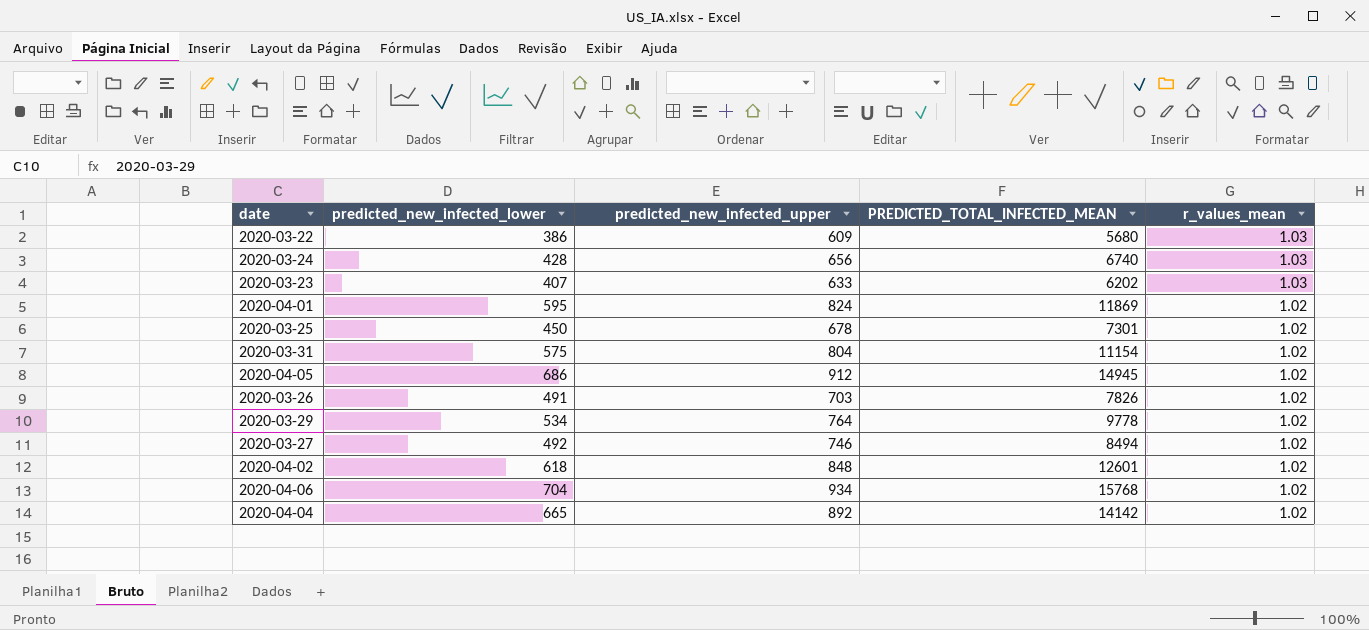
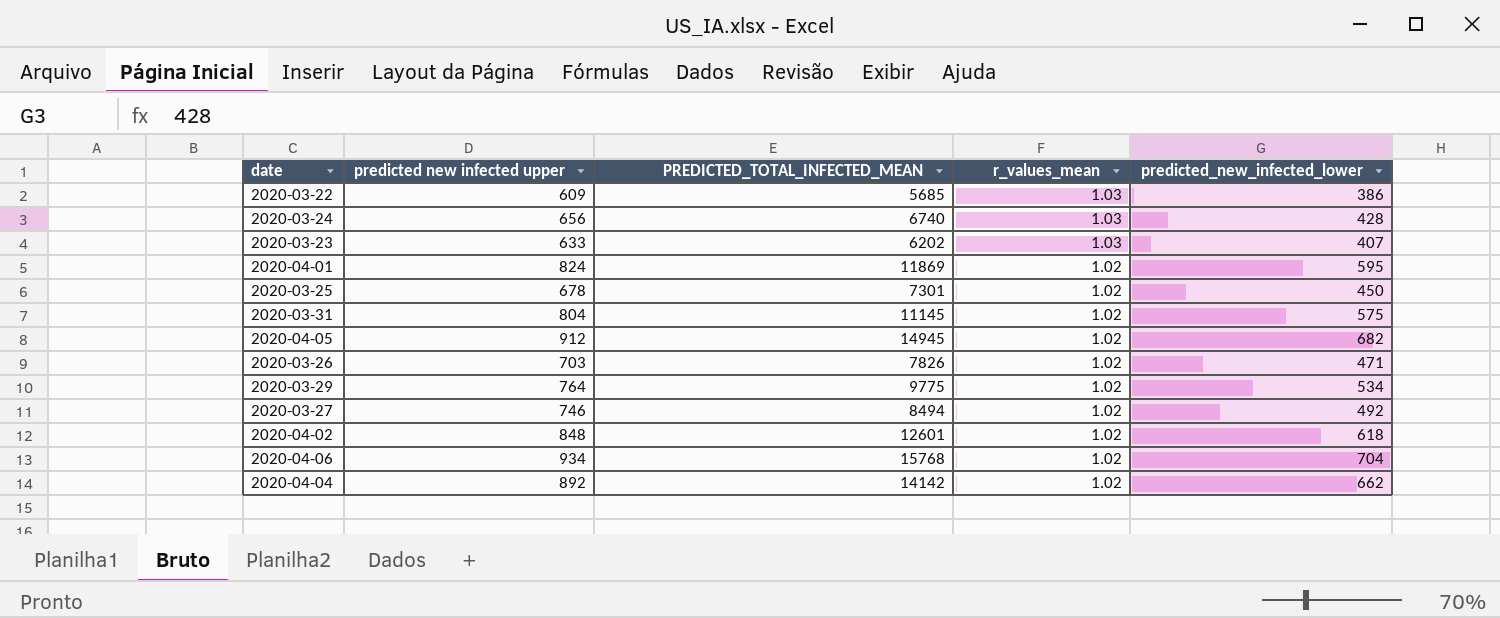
column name: predicted_new_infected_upper -> predicted new infected upper
column predicted_new_infected_lower | position: 2 -> 5
2020-03-22 | PREDICTED_TOTAL_INFECTED_MEAN: 5680 -> 5685
2020-03-31 | PREDICTED_TOTAL_INFECTED_MEAN: 11154 -> 11145
2020-04-05 | predicted_new_infected_lower: 686 -> 682
2020-03-26 | predicted_new_infected_lower: 491 -> 471
2020-03-29 | PREDICTED_TOTAL_INFECTED_MEAN: 9778 -> 9775
2020-04-04 | predicted_new_infected_lower: 665 -> 662

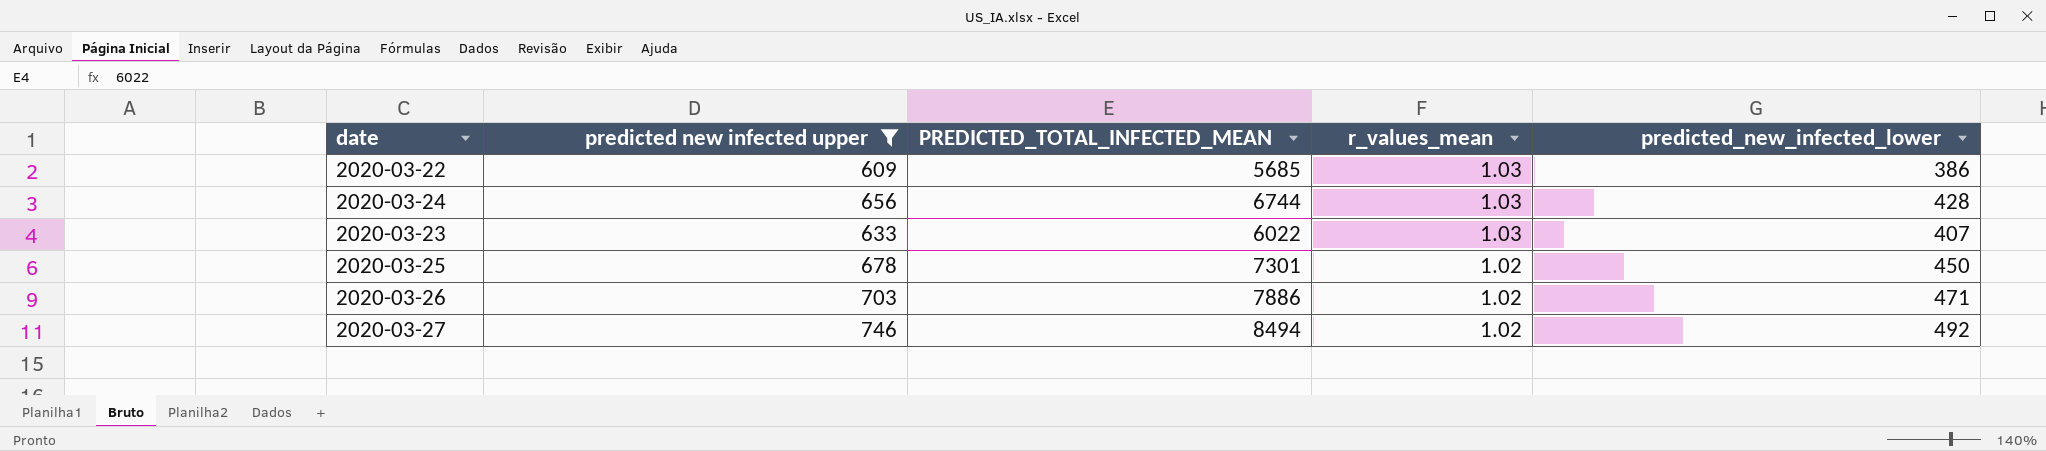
filter: none -> predicted new infected upper <= 746
2020-03-24 | PREDICTED_TOTAL_INFECTED_MEAN: 6740 -> 6744
2020-03-23 | PREDICTED_TOTAL_INFECTED_MEAN: 6202 -> 6022
2020-03-26 | PREDICTED_TOTAL_INFECTED_MEAN: 7826 -> 7886

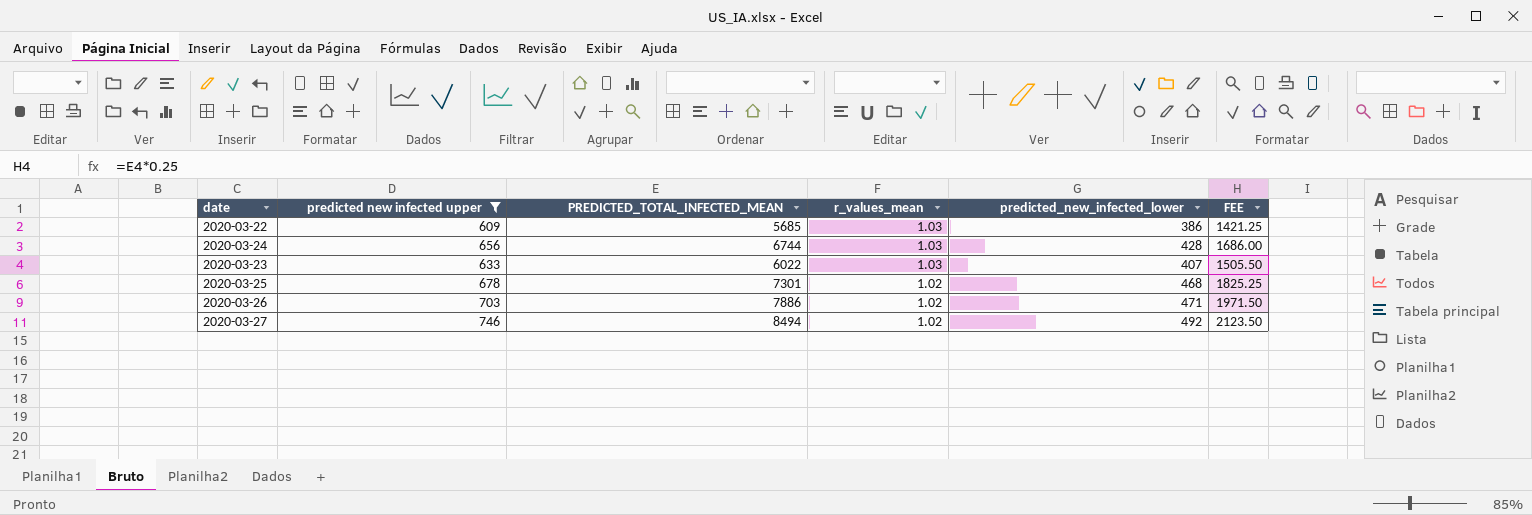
column FEE | formula: none -> [PREDICTED_TOTAL_INFECTED_MEAN] * 0.25
2020-03-25 | predicted_new_infected_lower: 450 -> 468

